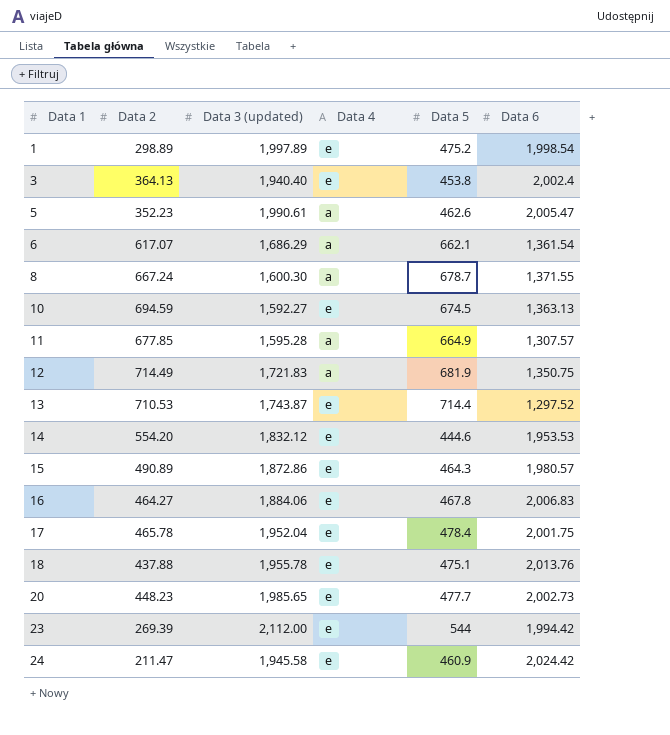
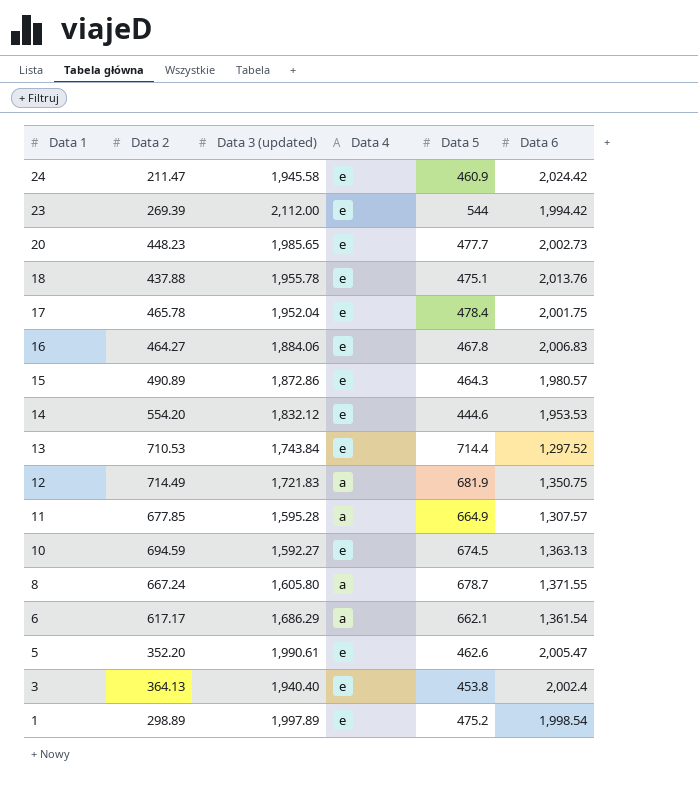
row order: Data 1 ascending -> Data 1 descending
13 | Data 3 (updated): 1,743.87 -> 1,743.84
8 | Data 3 (updated): 1,600.30 -> 1,605.80
6 | Data 2: 617.07 -> 617.17
5 | Data 2: 352.23 -> 352.20
5 | Data 4: a -> e

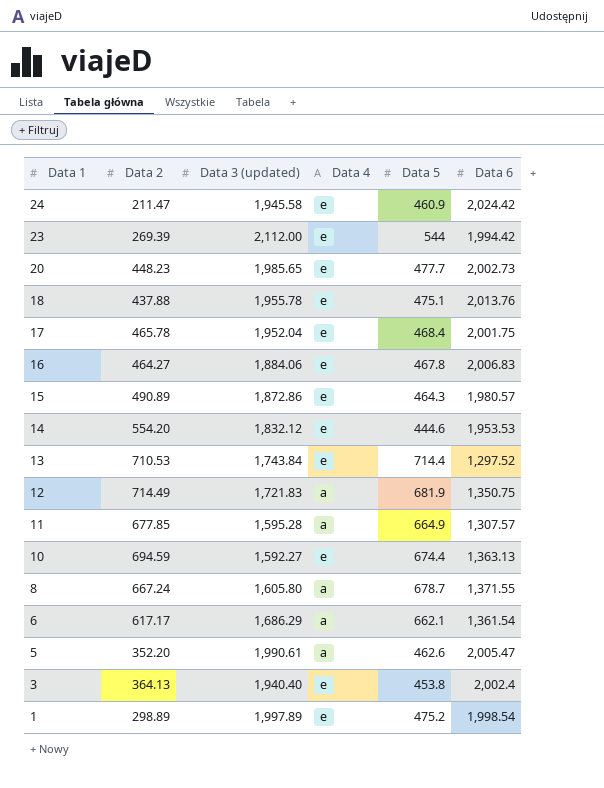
17 | Data 5: 478.4 -> 468.4
10 | Data 5: 674.5 -> 674.4
5 | Data 4: e -> a

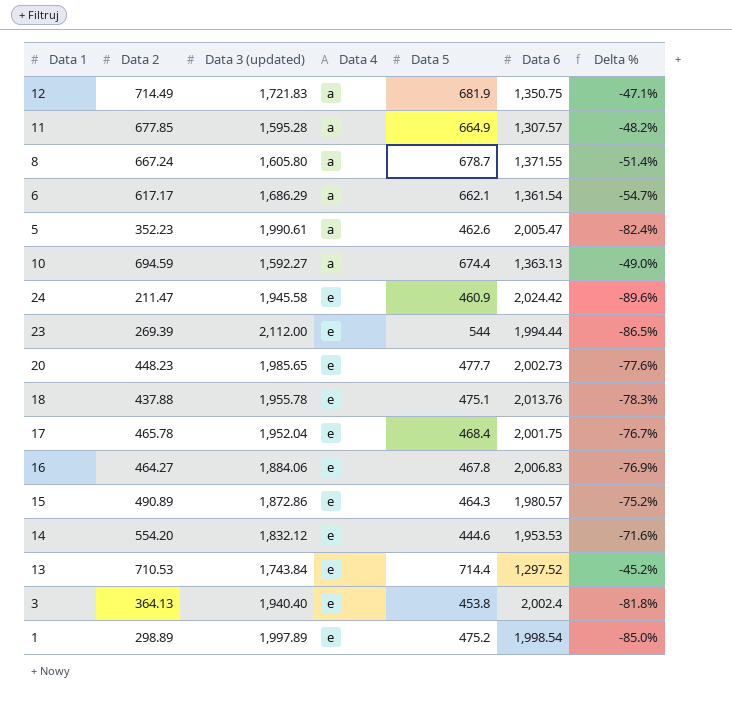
row order: Data 1 descending -> Data 4 ascending
column Delta % | formula: none -> ([Data 2] - [Data 6]) / [Data 6]
5 | Data 2: 352.20 -> 352.23
10 | Data 4: e -> a
23 | Data 6: 1,994.42 -> 1,994.44

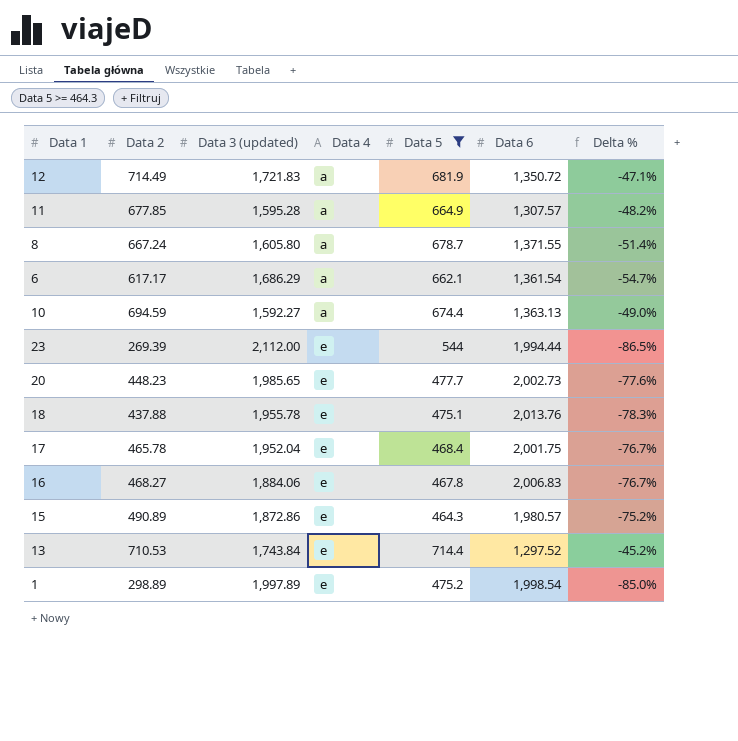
filter: none -> Data 5 >= 464.3
12 | Data 6: 1,350.75 -> 1,350.72
16 | Data 2: 464.27 -> 468.27
16 | Delta %: -76.9% -> -76.7%

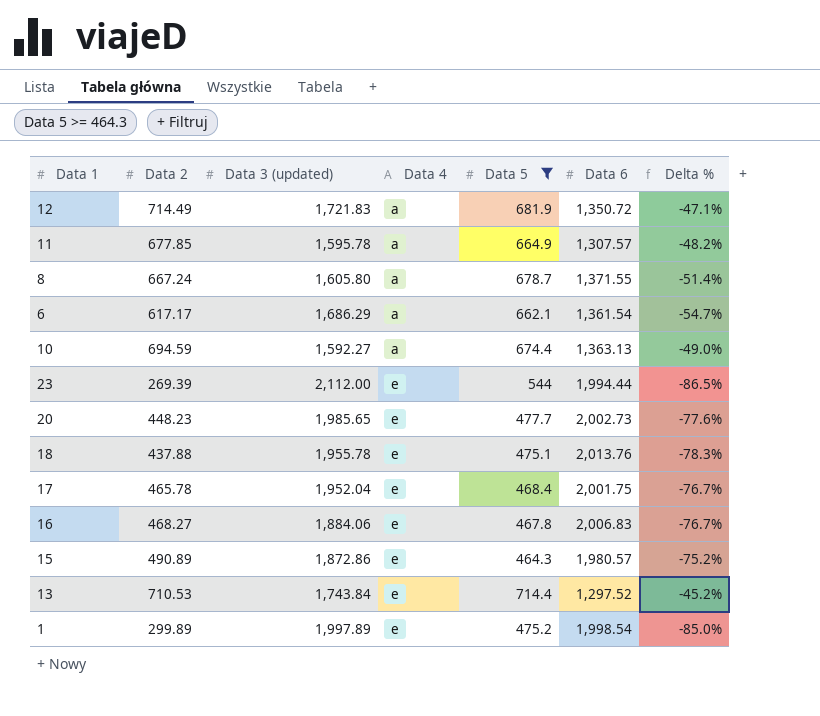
11 | Data 3 (updated): 1,595.28 -> 1,595.78
1 | Data 2: 298.89 -> 299.89

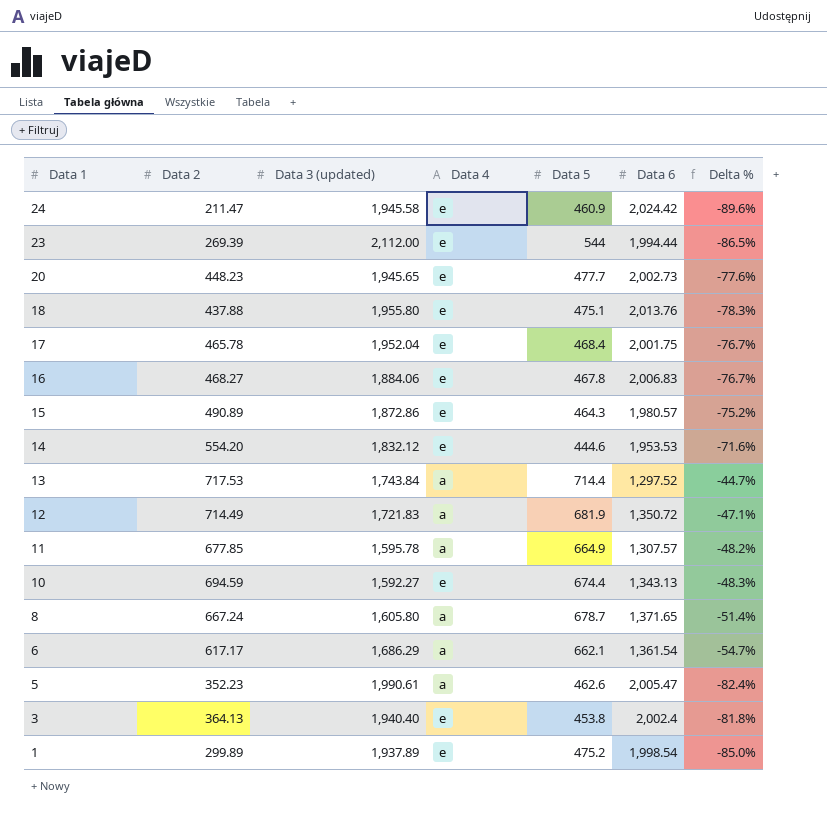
filter: Data 5 >= 464.3 -> none
row order: Data 4 ascending -> Data 1 descending
20 | Data 3 (updated): 1,985.65 -> 1,945.65
18 | Data 3 (updated): 1,955.78 -> 1,955.80
13 | Data 2: 710.53 -> 717.53
13 | Data 4: e -> a
13 | Delta %: -45.2% -> -44.7%
10 | Data 4: a -> e
10 | Data 6: 1,363.13 -> 1,343.13
10 | Delta %: -49.0% -> -48.3%
8 | Data 6: 1,371.55 -> 1,371.65
1 | Data 3 (updated): 1,997.89 -> 1,937.89

